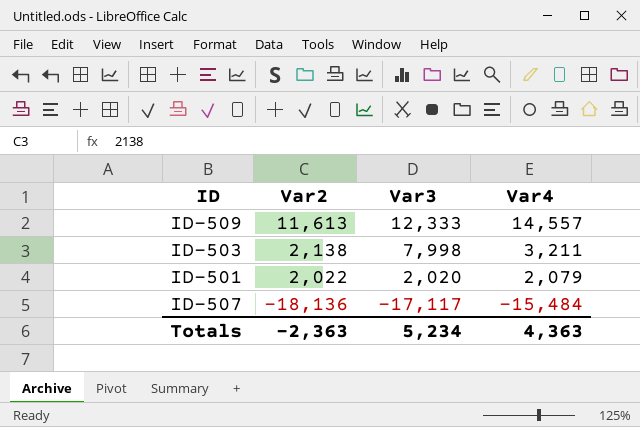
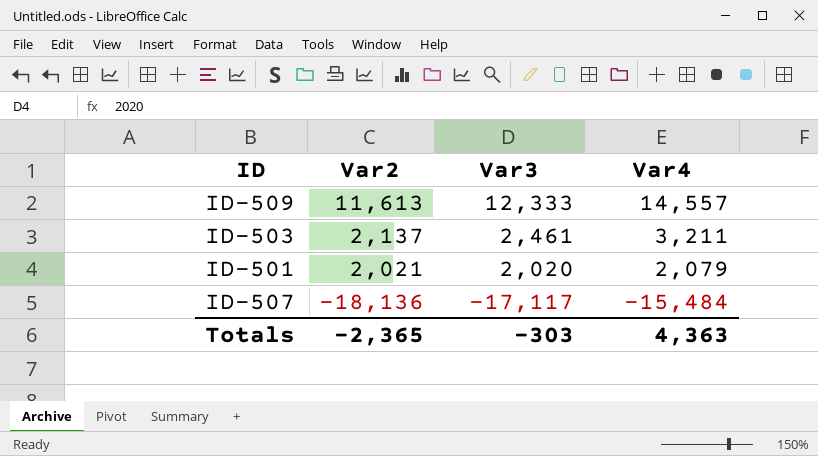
ID-503 | Var2: 2,138 -> 2,137
ID-503 | Var3: 7,998 -> 2,461
ID-501 | Var2: 2,022 -> 2,021
Totals | Var2: -2,363 -> -2,365
Totals | Var3: 5,234 -> -303

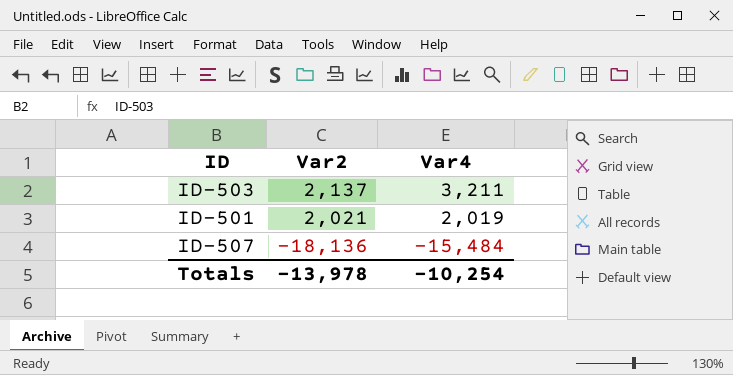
column Var3 | position: 3 -> none
row ID-509: 11,613 | 12,333 | 14,557 -> none
ID-501 | Var4: 2,079 -> 2,019
Totals | Var2: -2,365 -> -13,978
Totals | Var4: 4,363 -> -10,254

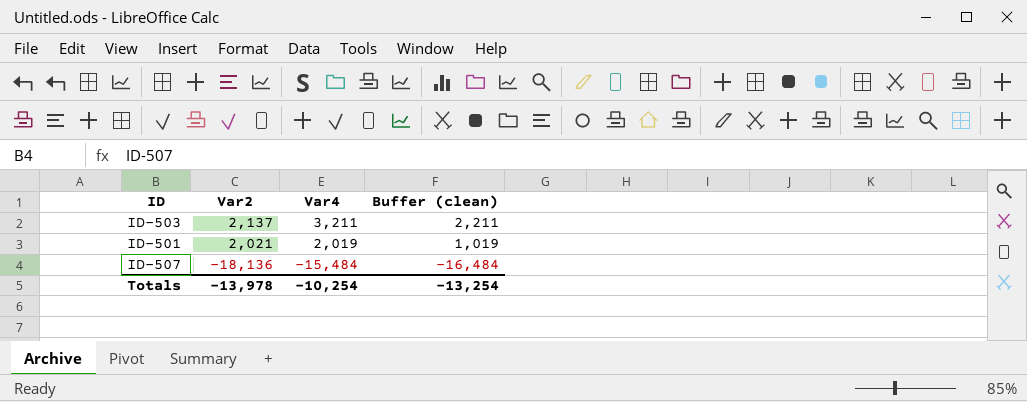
column Buffer (clean) | formula: none -> [Var4] - 1000

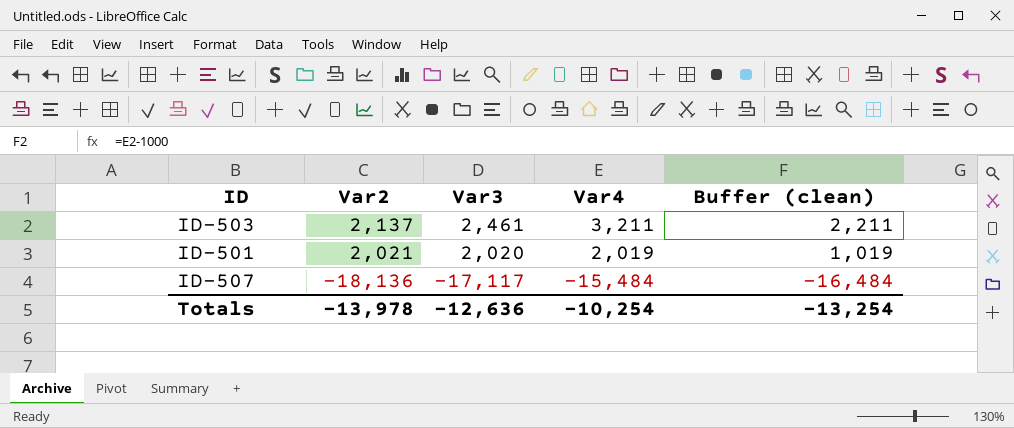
column Var3 | position: none -> 3

